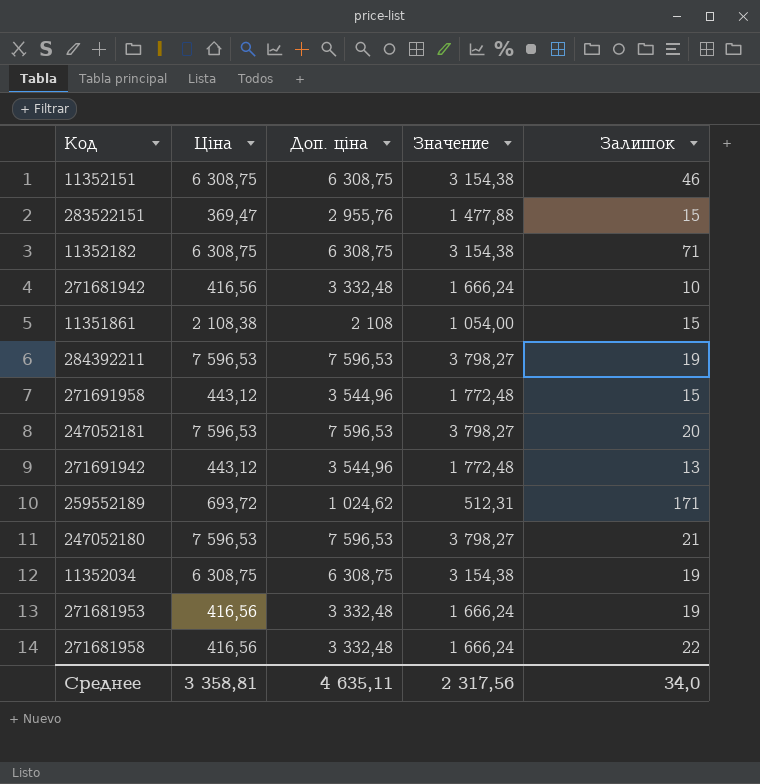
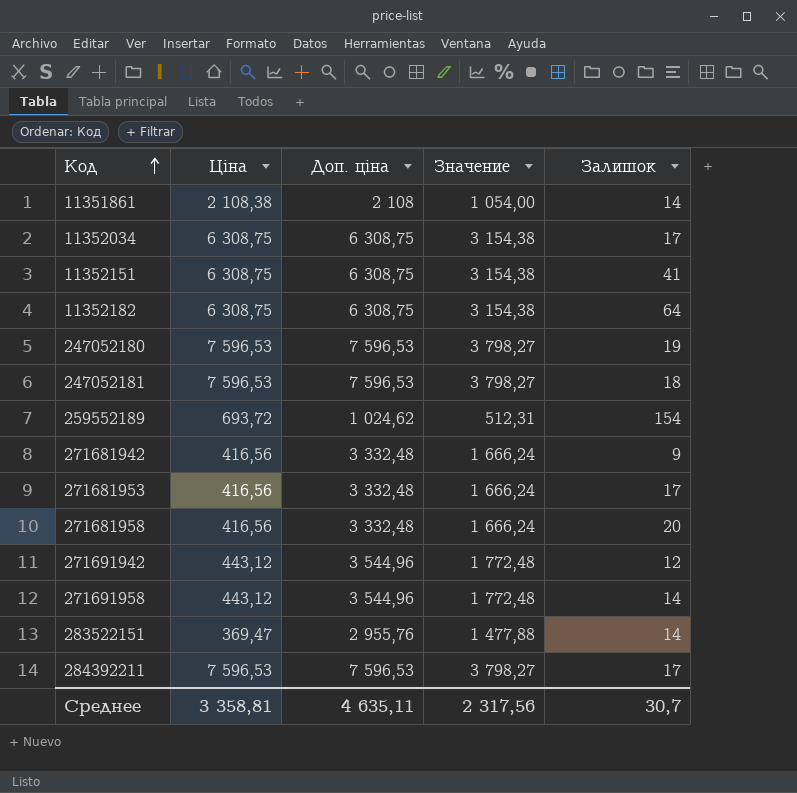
row order: none -> Код ascending
11351861 | Залишок: 15 -> 14
11352034 | Залишок: 19 -> 17
11352151 | Залишок: 46 -> 41
11352182 | Залишок: 71 -> 64
247052180 | Залишок: 21 -> 19
247052181 | Залишок: 20 -> 18
259552189 | Залишок: 171 -> 154
271681942 | Залишок: 10 -> 9
271681953 | Залишок: 19 -> 17
271681958 | Залишок: 22 -> 20
271691942 | Залишок: 13 -> 12
271691958 | Залишок: 15 -> 14
283522151 | Залишок: 15 -> 14
284392211 | Залишок: 19 -> 17
Среднее | Залишок: 34,0 -> 30,7

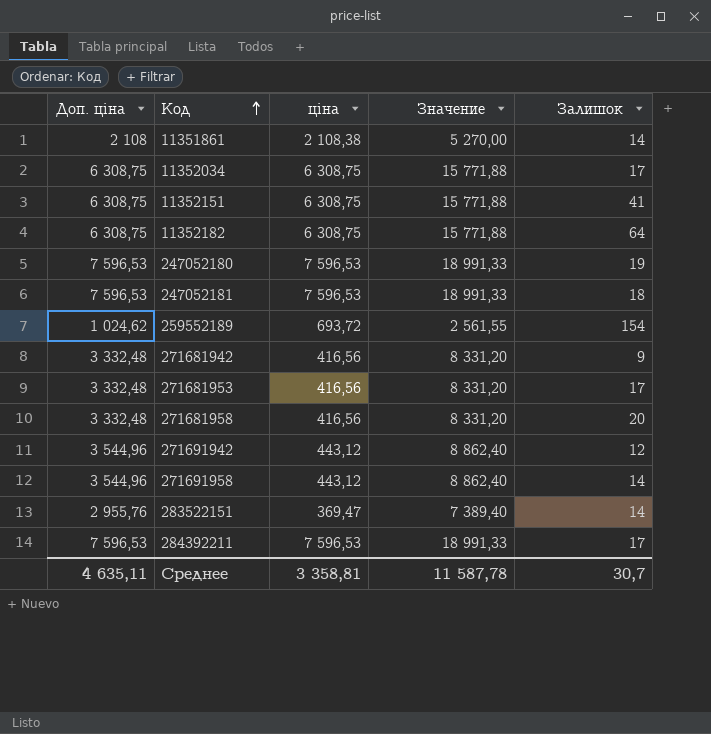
column Доп. ціна | position: 3 -> 1
column name: Ціна -> ціна
column Значение | formula: [Доп. ціна] * 0,5 -> [Доп. ціна] * 2,5
Среднее | Значение: 2 317,56 -> 11 587,78

